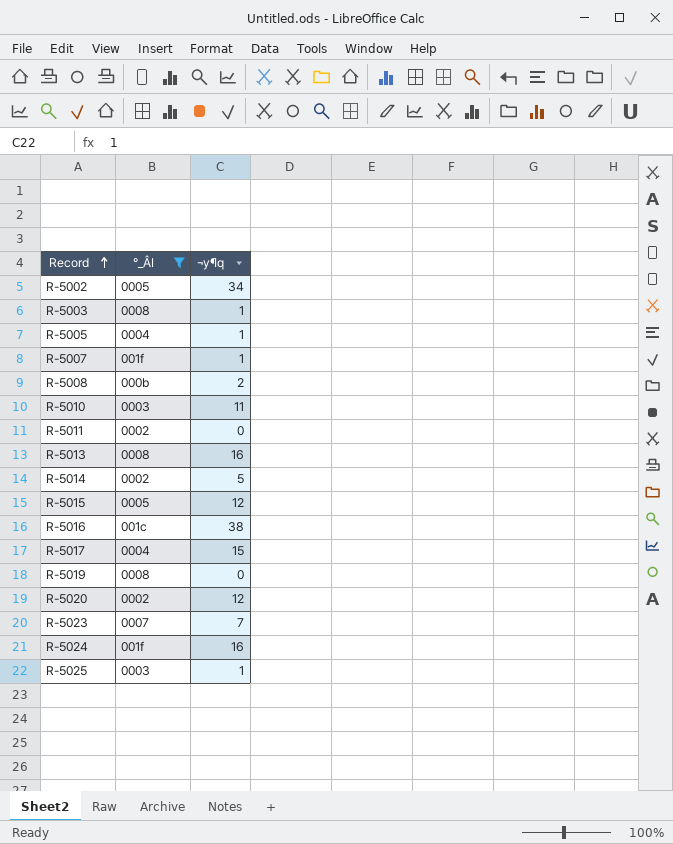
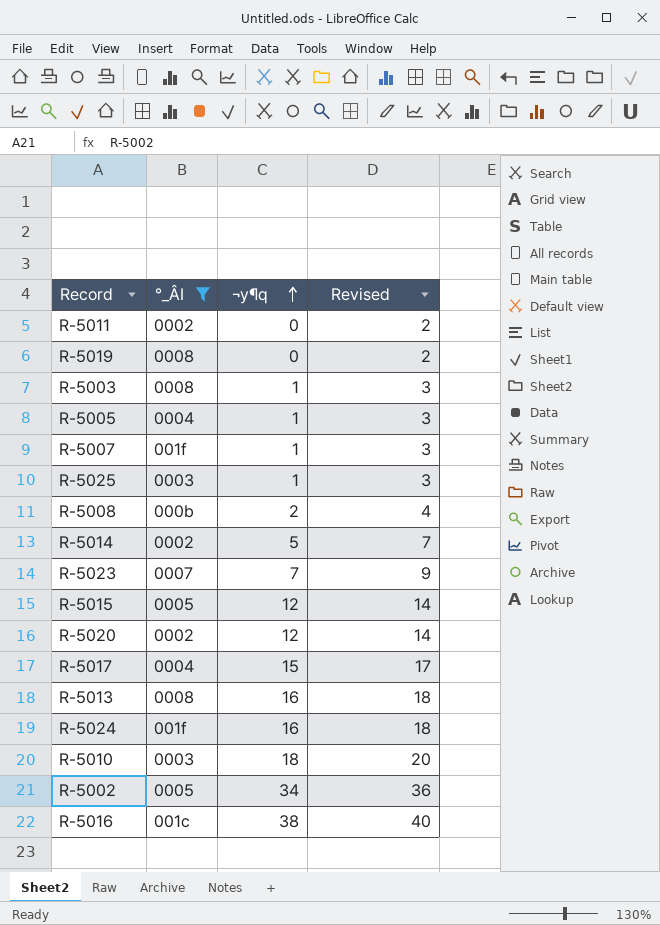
row order: Record ascending -> ¬y¶q ascending
column Revised | formula: none -> [¬y¶q] + 2
R-5010 | ¬y¶q: 11 -> 18

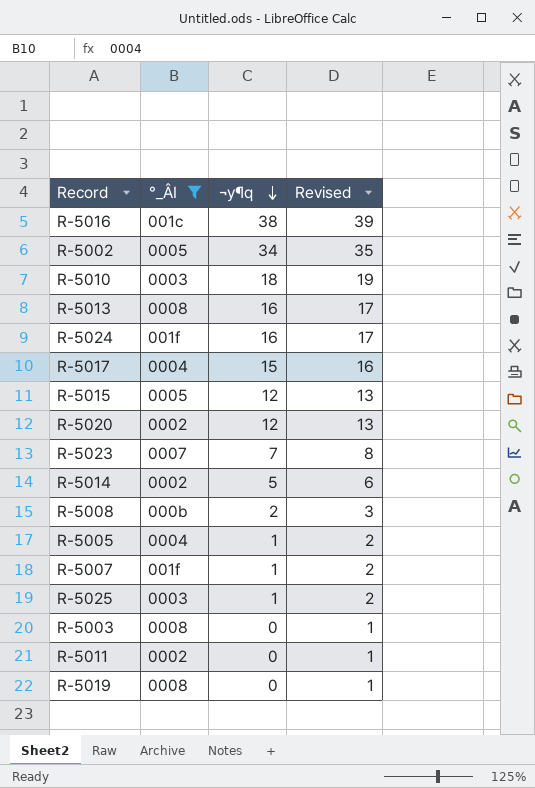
row order: ¬y¶q ascending -> ¬y¶q descending
column Revised | formula: [¬y¶q] + 2 -> [¬y¶q] + 1
R-5003 | ¬y¶q: 1 -> 0

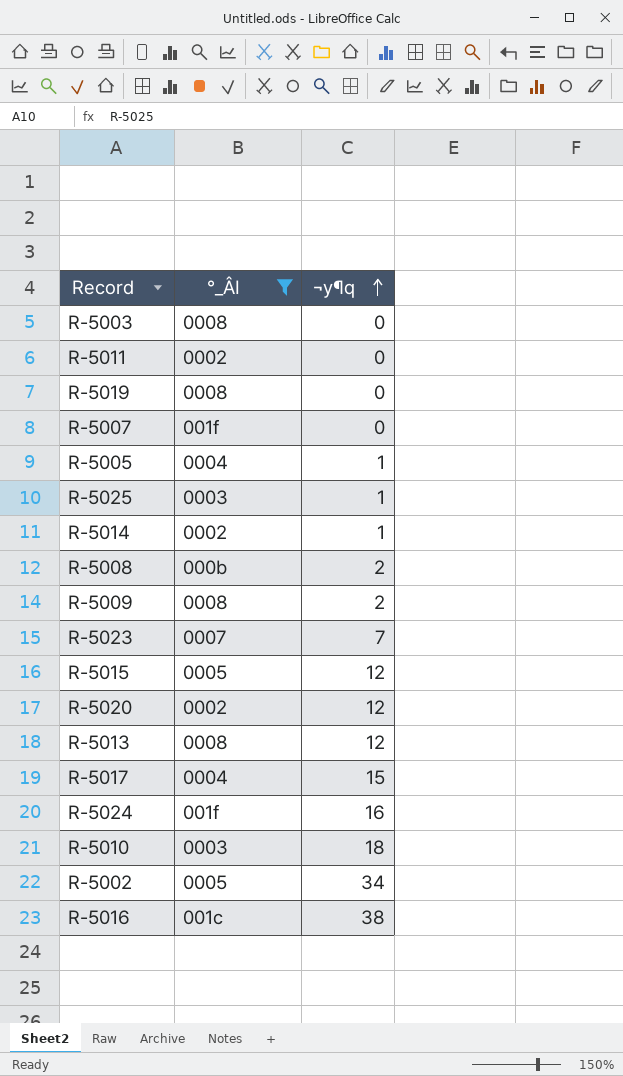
row order: ¬y¶q descending -> ¬y¶q ascending
column Revised | formula: [¬y¶q] + 1 -> none
R-5007 | ¬y¶q: 1 -> 0
R-5014 | ¬y¶q: 5 -> 1
row R-5009: none -> 0008 | 2
R-5013 | ¬y¶q: 16 -> 12

